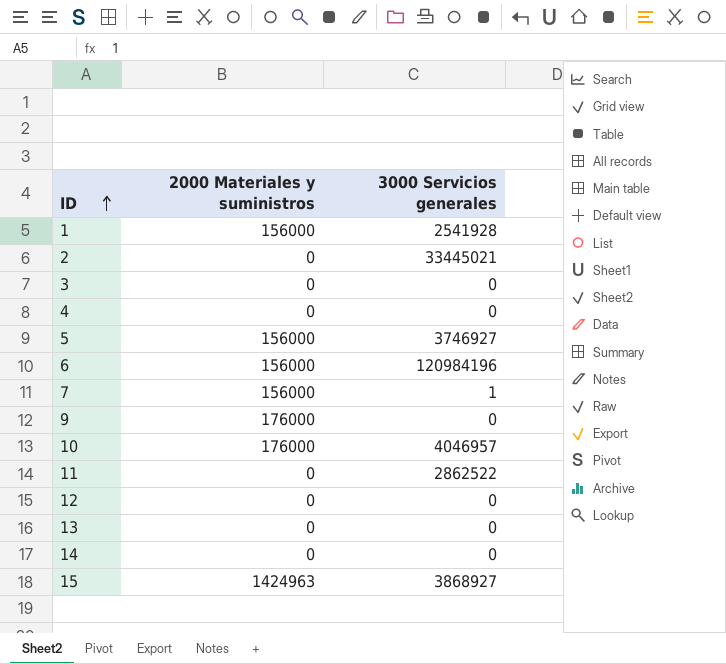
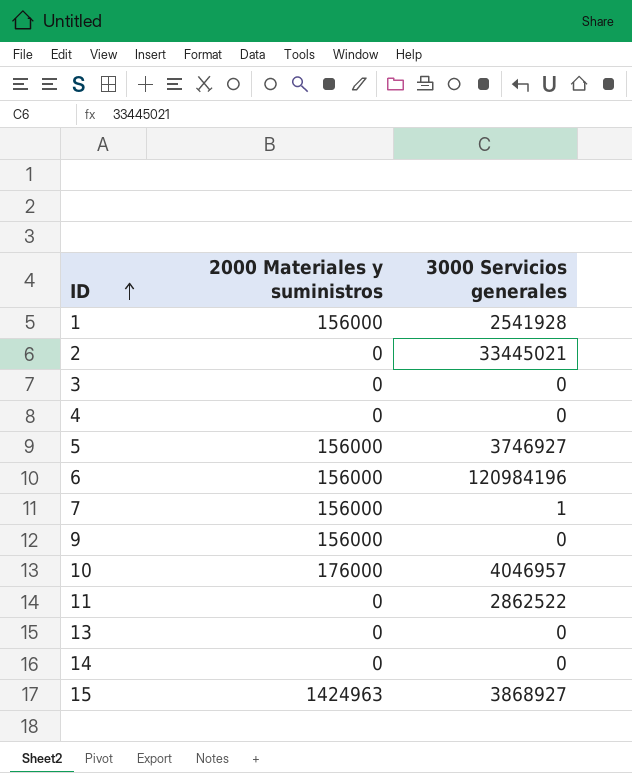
row 12: 0 | 0 -> none
9 | 2000 Materiales y suministros: 176000 -> 156000

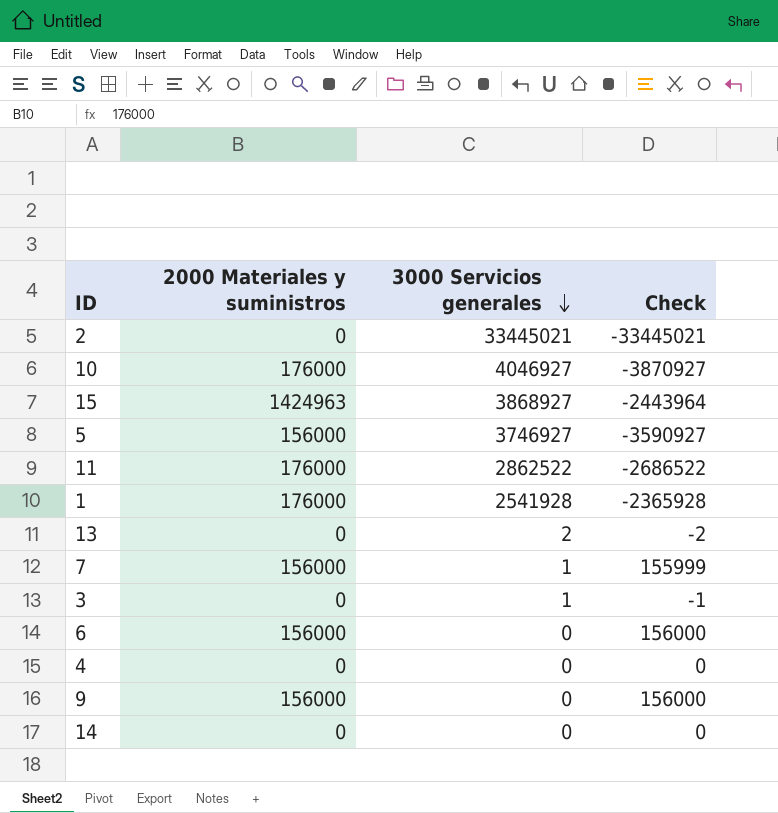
row order: ID ascending -> 3000 Servicios generales descending
column Check | formula: none -> [2000 Materiales y suministros] - [3000 Servicios generales]
10 | 3000 Servicios generales: 4046957 -> 4046927
11 | 2000 Materiales y suministros: 0 -> 176000
1 | 2000 Materiales y suministros: 156000 -> 176000
13 | 3000 Servicios generales: 0 -> 2
3 | 3000 Servicios generales: 0 -> 1
6 | 3000 Servicios generales: 120984196 -> 0

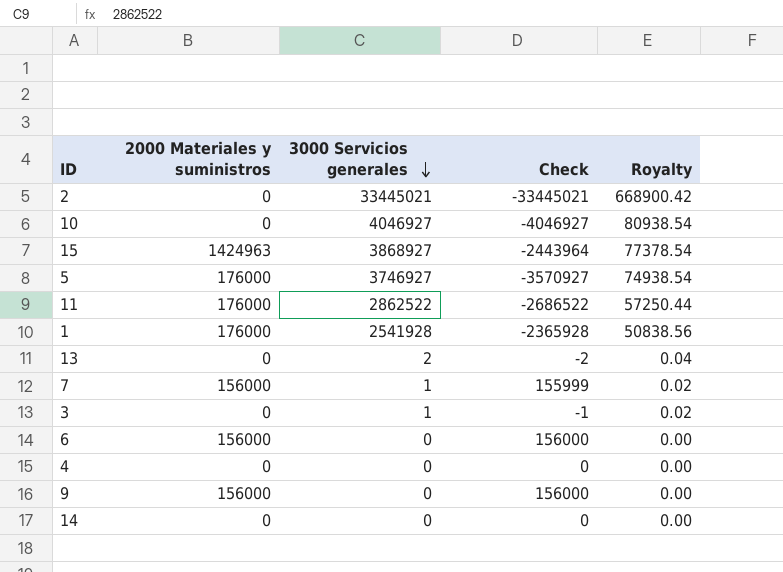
column Royalty | formula: none -> [3000 Servicios generales] * 0.02
10 | 2000 Materiales y suministros: 176000 -> 0
10 | Check: -3870927 -> -4046927
5 | 2000 Materiales y suministros: 156000 -> 176000
5 | Check: -3590927 -> -3570927

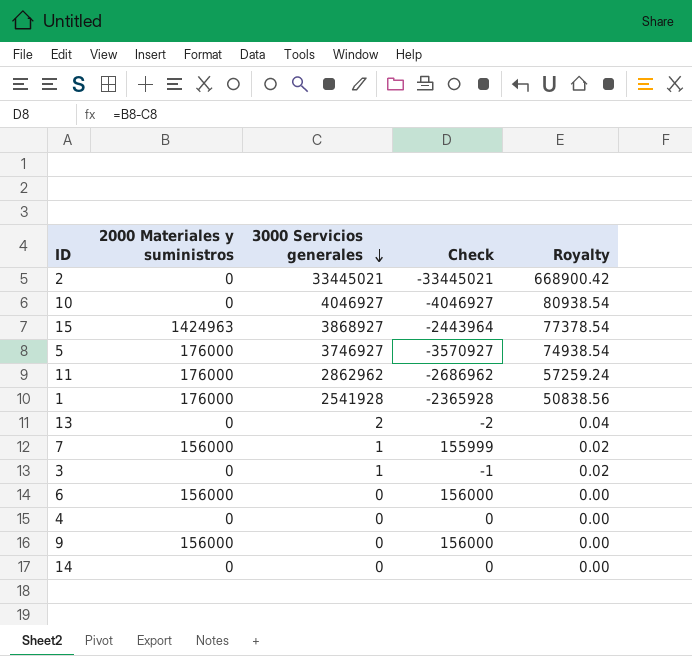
11 | 3000 Servicios generales: 2862522 -> 2862962
11 | Check: -2686522 -> -2686962
11 | Royalty: 57250.44 -> 57259.24

